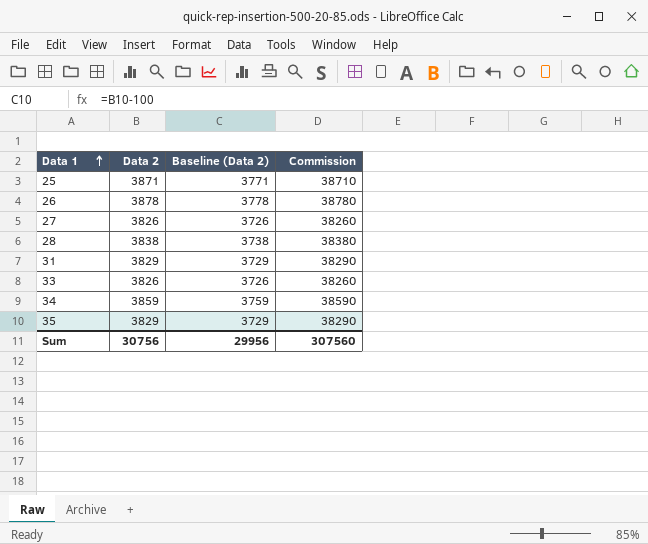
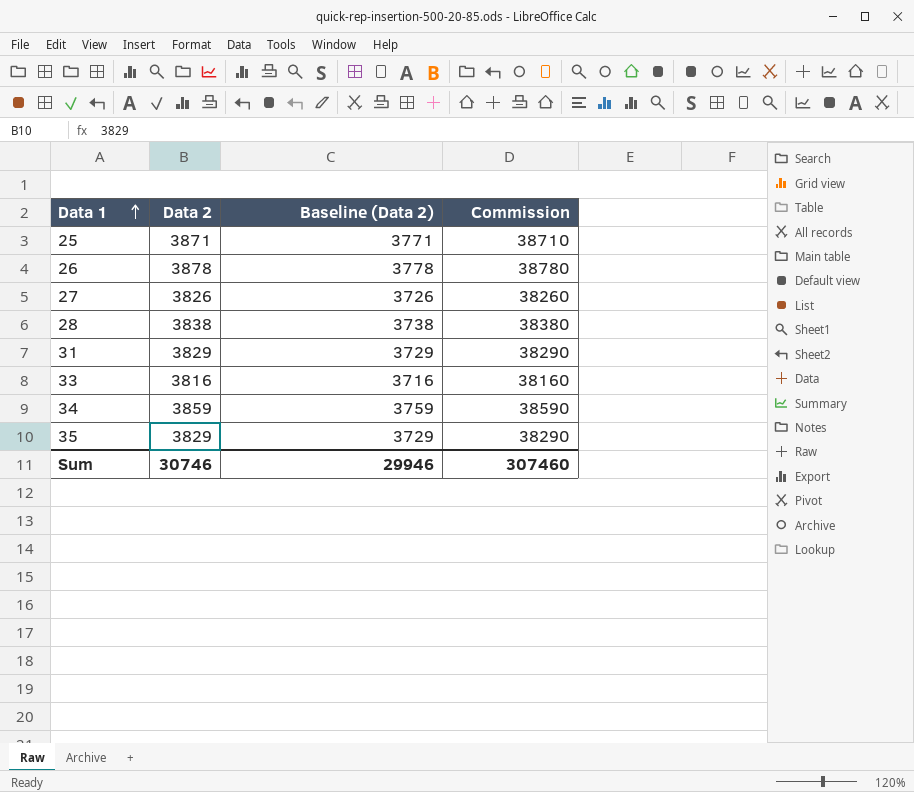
33 | Data 2: 3826 -> 3816
33 | Baseline (Data 2): 3726 -> 3716
33 | Commission: 38260 -> 38160
Sum | Data 2: 30756 -> 30746
Sum | Baseline (Data 2): 29956 -> 29946
Sum | Commission: 307560 -> 307460

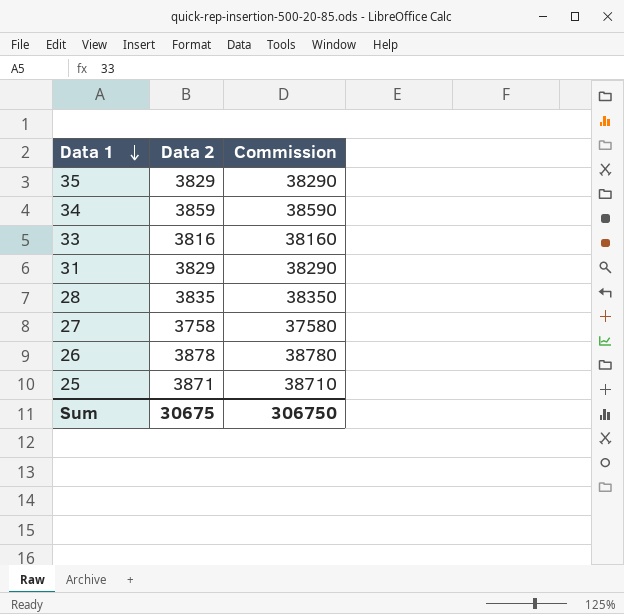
row order: Data 1 ascending -> Data 1 descending
column Baseline (Data 2) | formula: [Data 2] - 100 -> none
28 | Data 2: 3838 -> 3835
28 | Commission: 38380 -> 38350
27 | Data 2: 3826 -> 3758
27 | Commission: 38260 -> 37580
Sum | Data 2: 30746 -> 30675
Sum | Commission: 307460 -> 306750

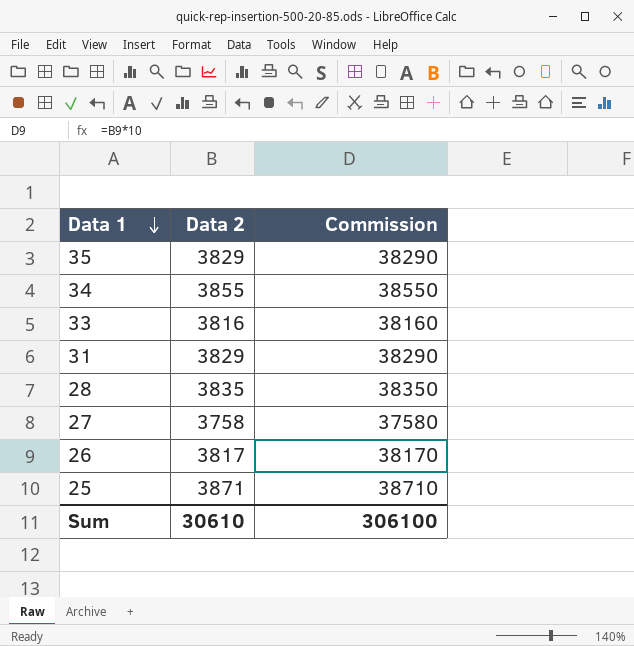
34 | Data 2: 3859 -> 3855
34 | Commission: 38590 -> 38550
26 | Data 2: 3878 -> 3817
26 | Commission: 38780 -> 38170
Sum | Data 2: 30675 -> 30610
Sum | Commission: 306750 -> 306100

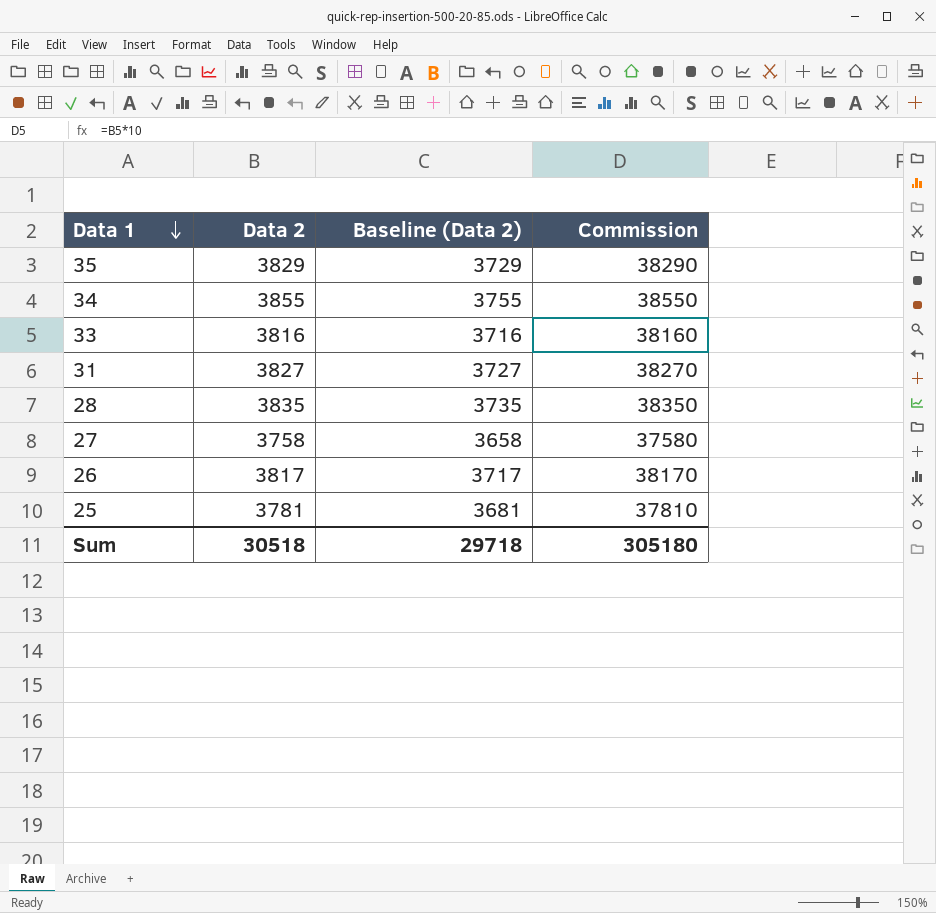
column Baseline (Data 2) | formula: none -> [Data 2] - 100
31 | Data 2: 3829 -> 3827
31 | Commission: 38290 -> 38270
25 | Data 2: 3871 -> 3781
25 | Commission: 38710 -> 37810
Sum | Data 2: 30610 -> 30518
Sum | Commission: 306100 -> 305180

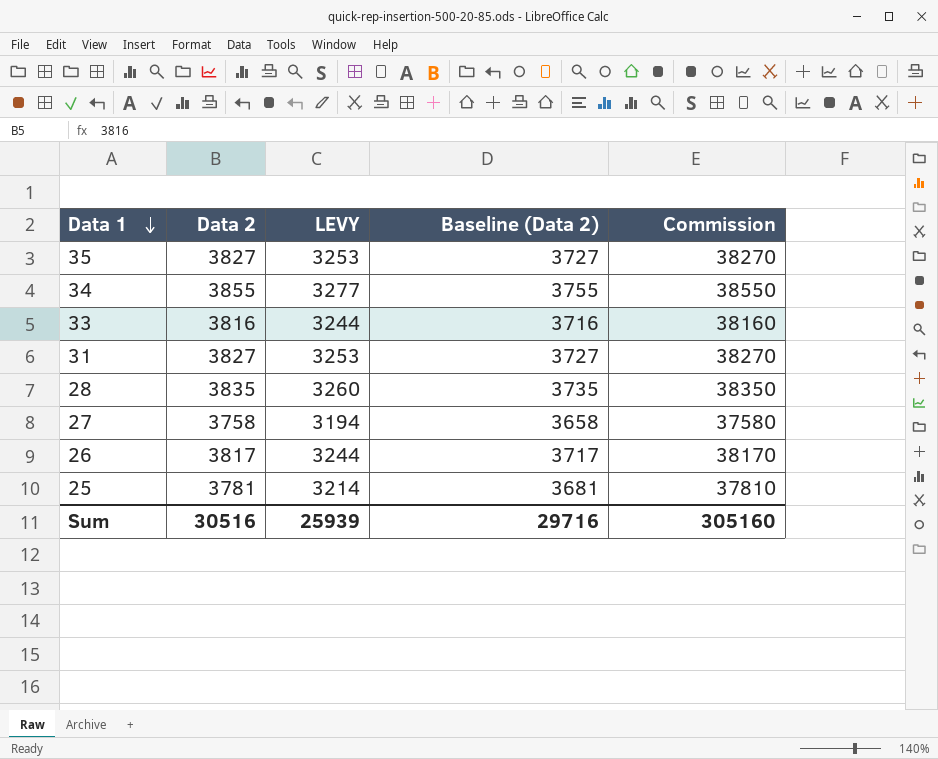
column LEVY | formula: none -> [Data 2] * 0.85
35 | Data 2: 3829 -> 3827
35 | Baseline (Data 2): 3729 -> 3727
35 | Commission: 38290 -> 38270
Sum | Data 2: 30518 -> 30516
Sum | Baseline (Data 2): 29718 -> 29716
Sum | Commission: 305180 -> 305160

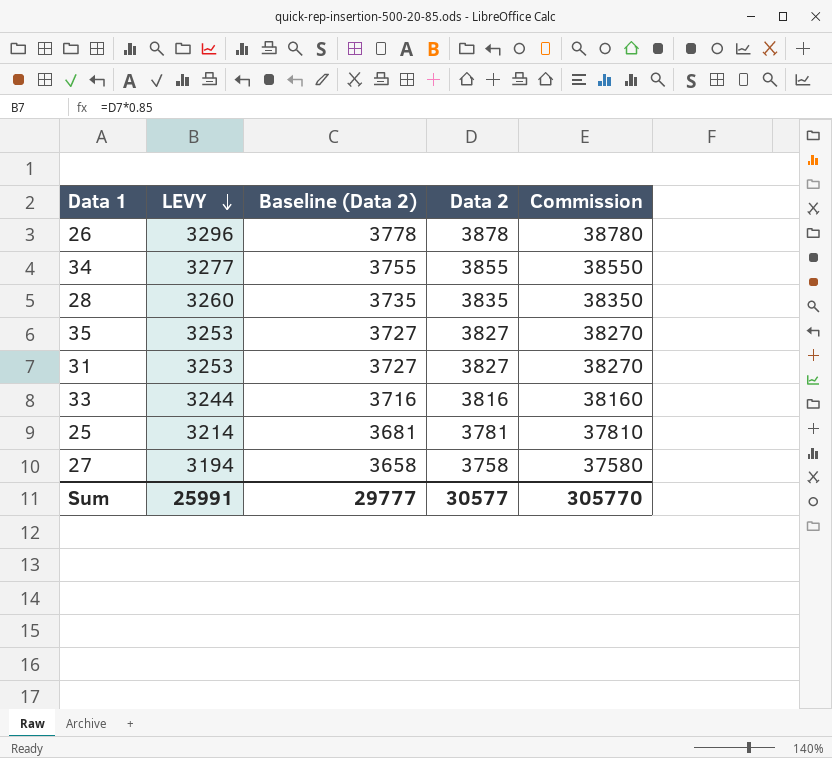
row order: Data 1 descending -> LEVY descending
column Data 2 | position: 2 -> 4
26 | LEVY: 3244 -> 3296
26 | Baseline (Data 2): 3717 -> 3778
26 | Data 2: 3817 -> 3878
26 | Commission: 38170 -> 38780
Sum | LEVY: 25939 -> 25991
Sum | Baseline (Data 2): 29716 -> 29777
Sum | Data 2: 30516 -> 30577
Sum | Commission: 305160 -> 305770

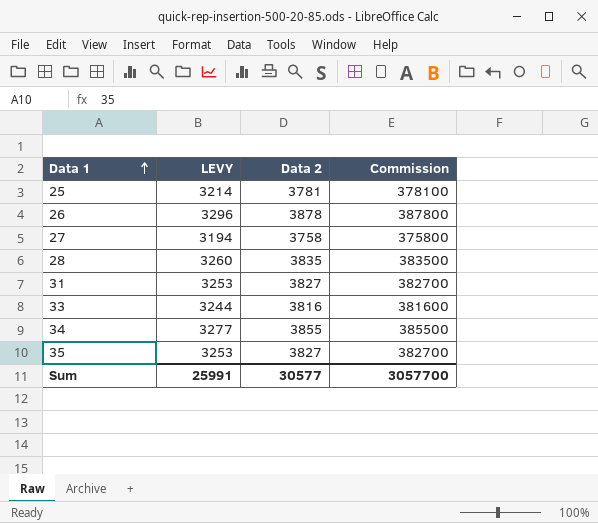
row order: LEVY descending -> Data 1 ascending
column Baseline (Data 2) | formula: [Data 2] - 100 -> none
column Commission | formula: [Data 2] * 10 -> [Data 2] * 100
Sum | Commission: 305770 -> 3057700

